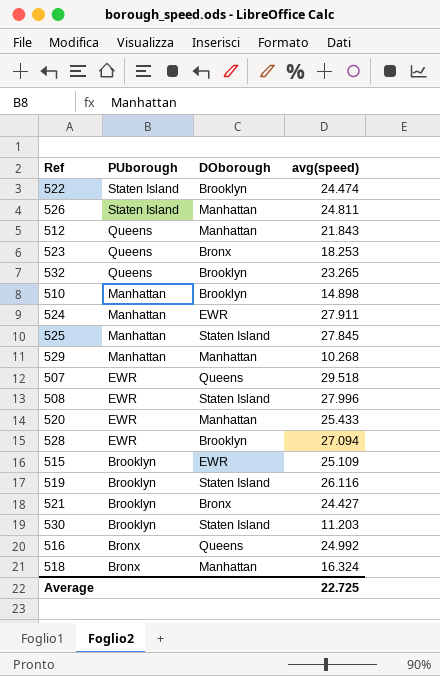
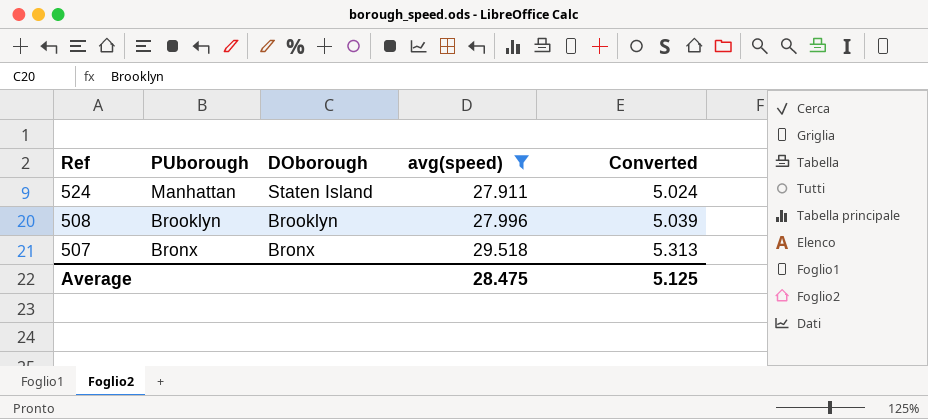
filter: none -> avg(speed) >= 27.911
row order: PUborough descending -> Ref descending
column Converted | formula: none -> [avg(speed)] * 0.18
524 | DOborough: EWR -> Staten Island
508 | PUborough: EWR -> Brooklyn
508 | DOborough: Staten Island -> Brooklyn
507 | PUborough: EWR -> Bronx
507 | DOborough: Queens -> Bronx
Average | avg(speed): 22.725 -> 28.475

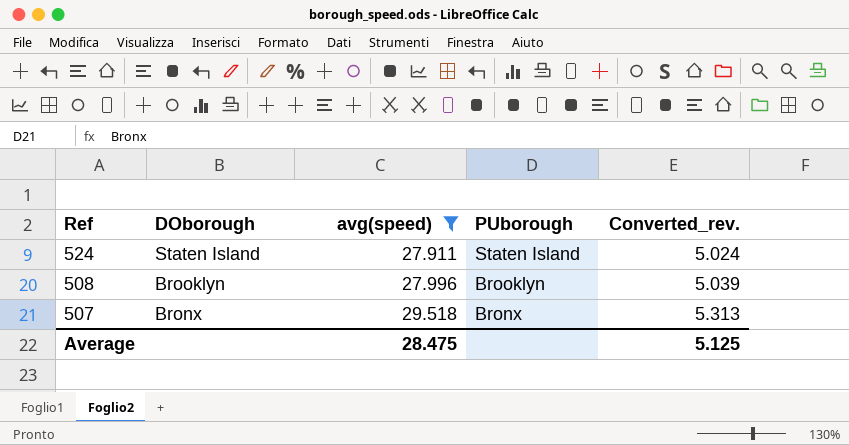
column PUborough | position: 2 -> 4
column name: Converted -> Converted_rev.
524 | PUborough: Manhattan -> Staten Island

